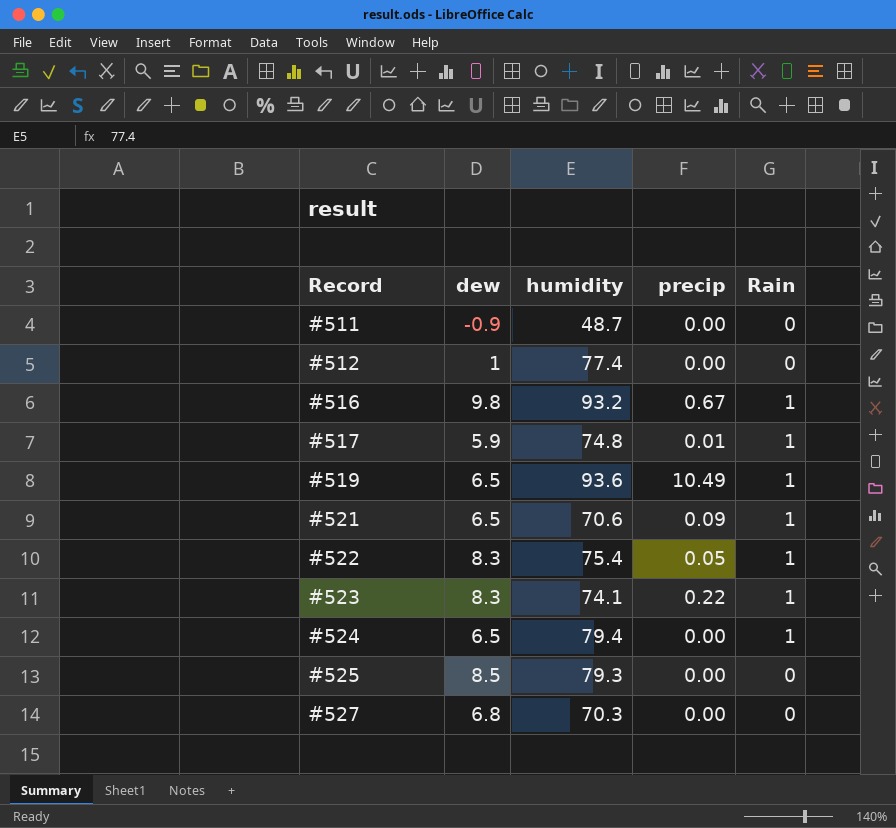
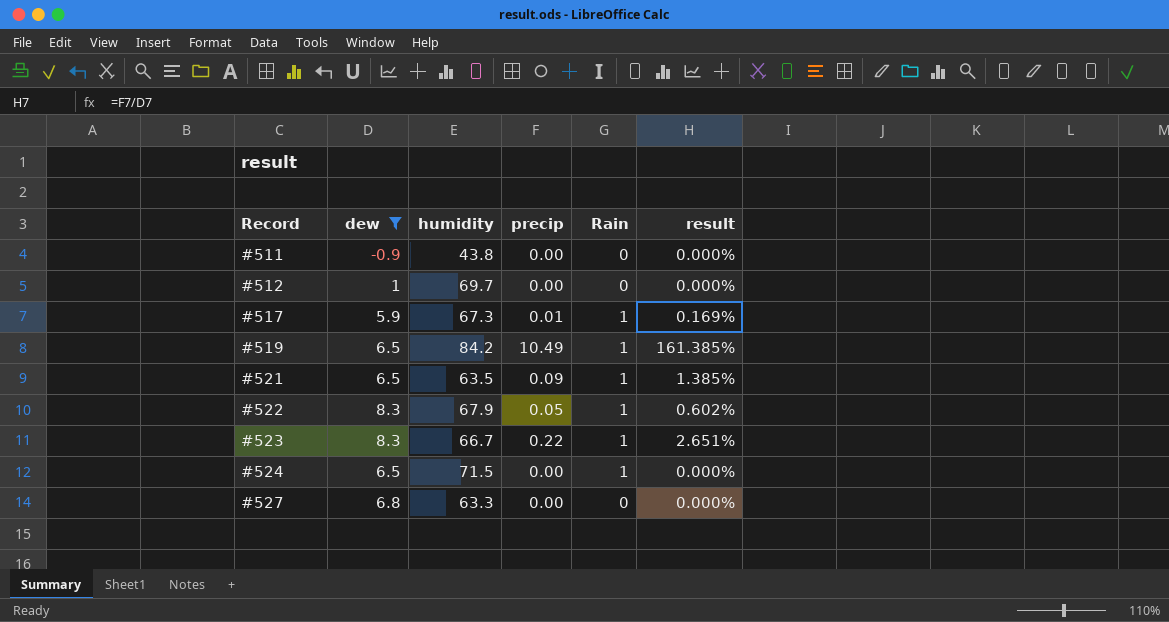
filter: none -> dew <= 8.3
column result | formula: none -> [precip] / [dew]
#511 | humidity: 48.7 -> 43.8
#512 | humidity: 77.4 -> 69.7
#517 | humidity: 74.8 -> 67.3
#519 | humidity: 93.6 -> 84.2
#521 | humidity: 70.6 -> 63.5
#522 | humidity: 75.4 -> 67.9
#523 | humidity: 74.1 -> 66.7
#524 | humidity: 79.4 -> 71.5
#527 | humidity: 70.3 -> 63.3

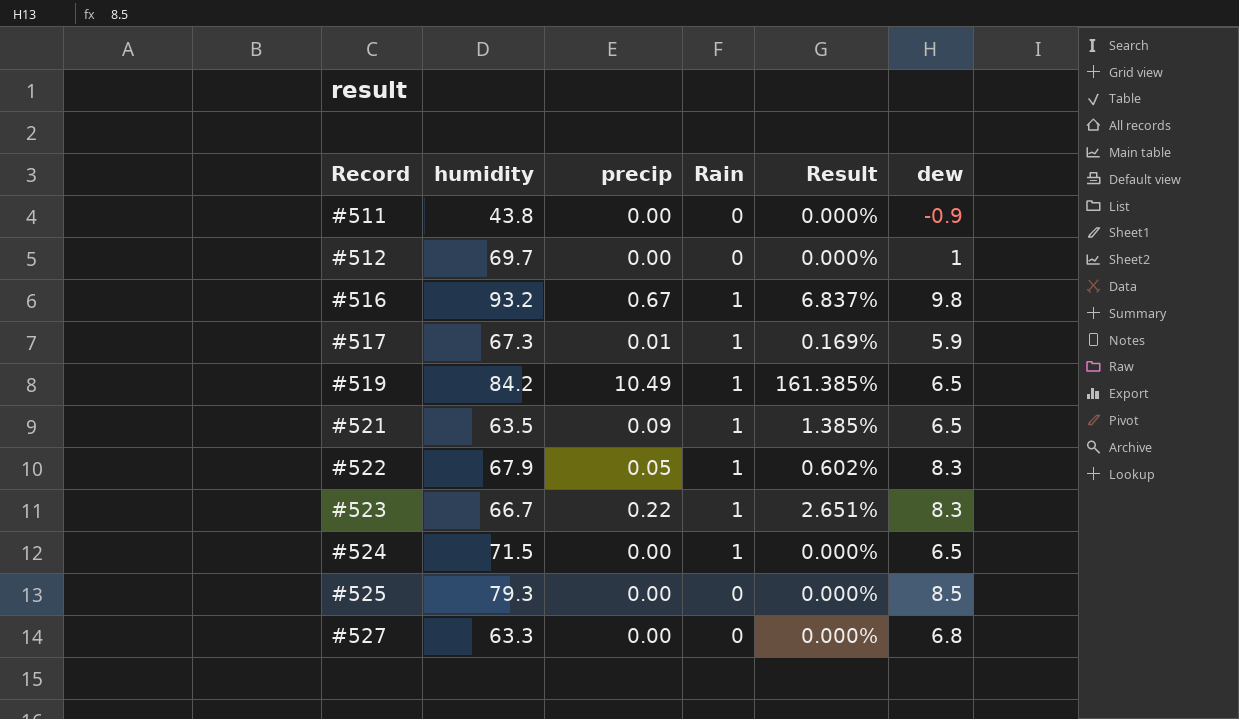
filter: dew <= 8.3 -> none
column name: result -> Result
column dew | position: 2 -> 6

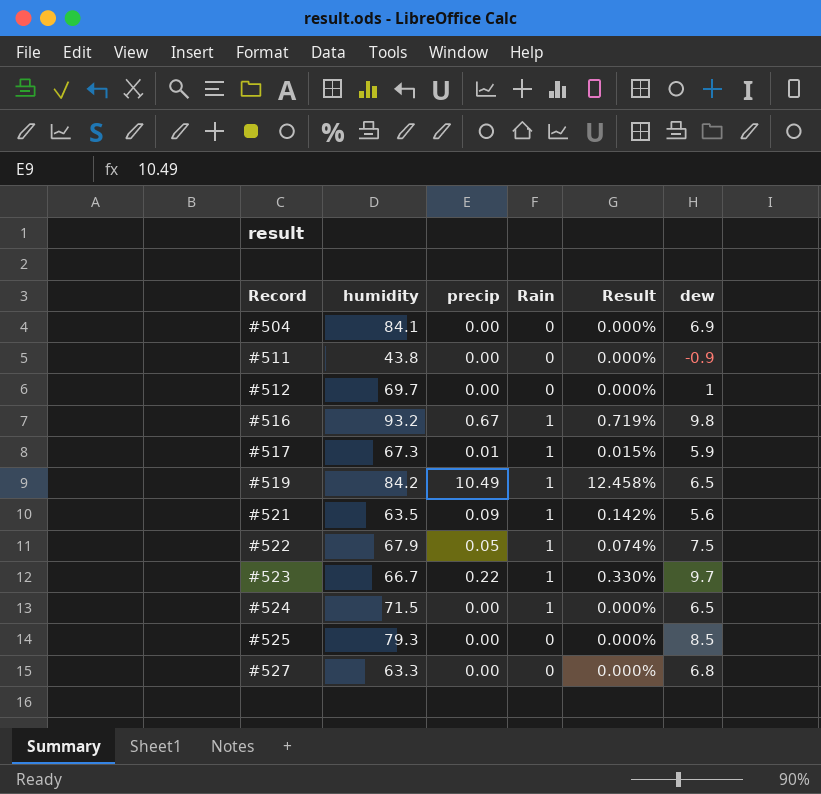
column Result | formula: [precip] / [dew] -> [precip] / [humidity]
row #504: none -> 84.1 | 0.00 | 0 | 0.000% | 6.9
#521 | dew: 6.5 -> 5.6
#522 | dew: 8.3 -> 7.5
#523 | dew: 8.3 -> 9.7

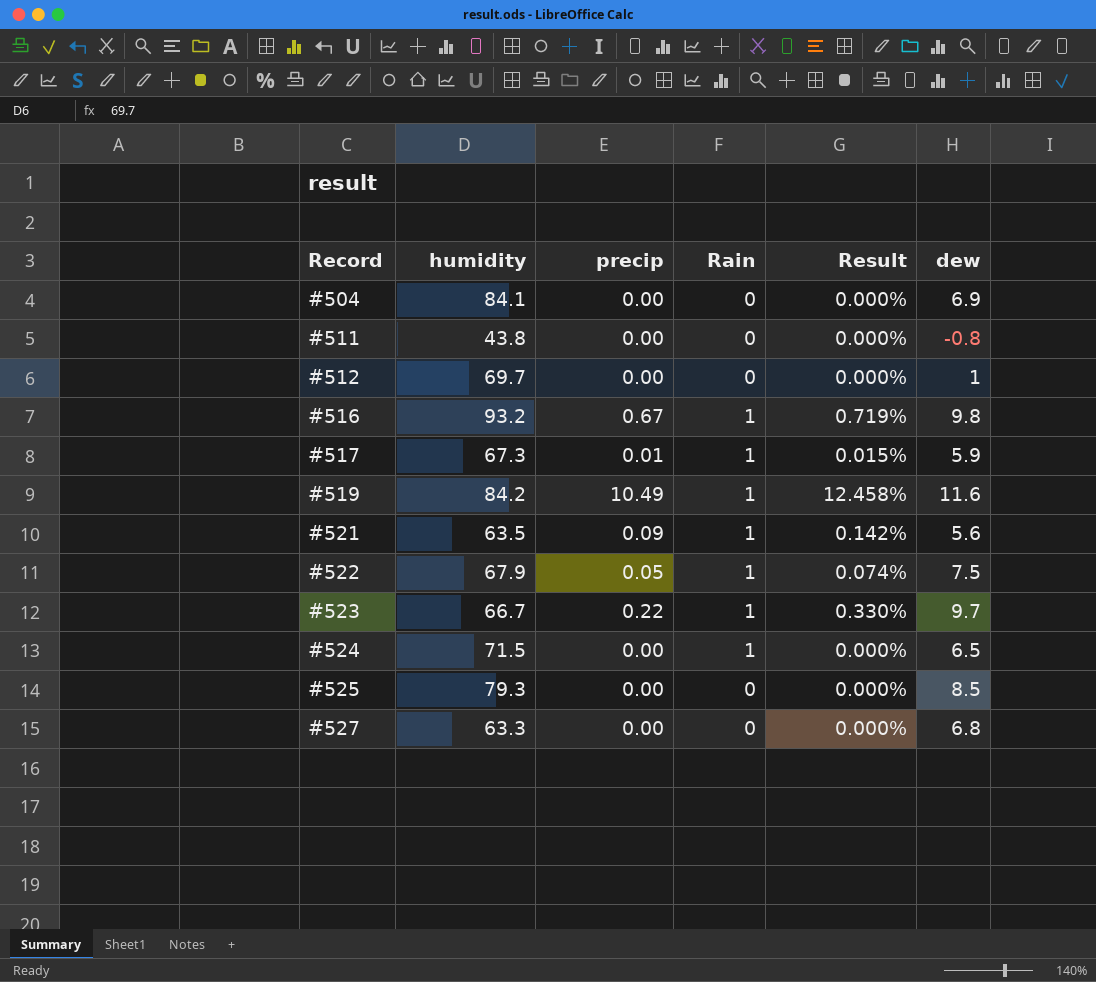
#511 | dew: -0.9 -> -0.8
#519 | dew: 6.5 -> 11.6

